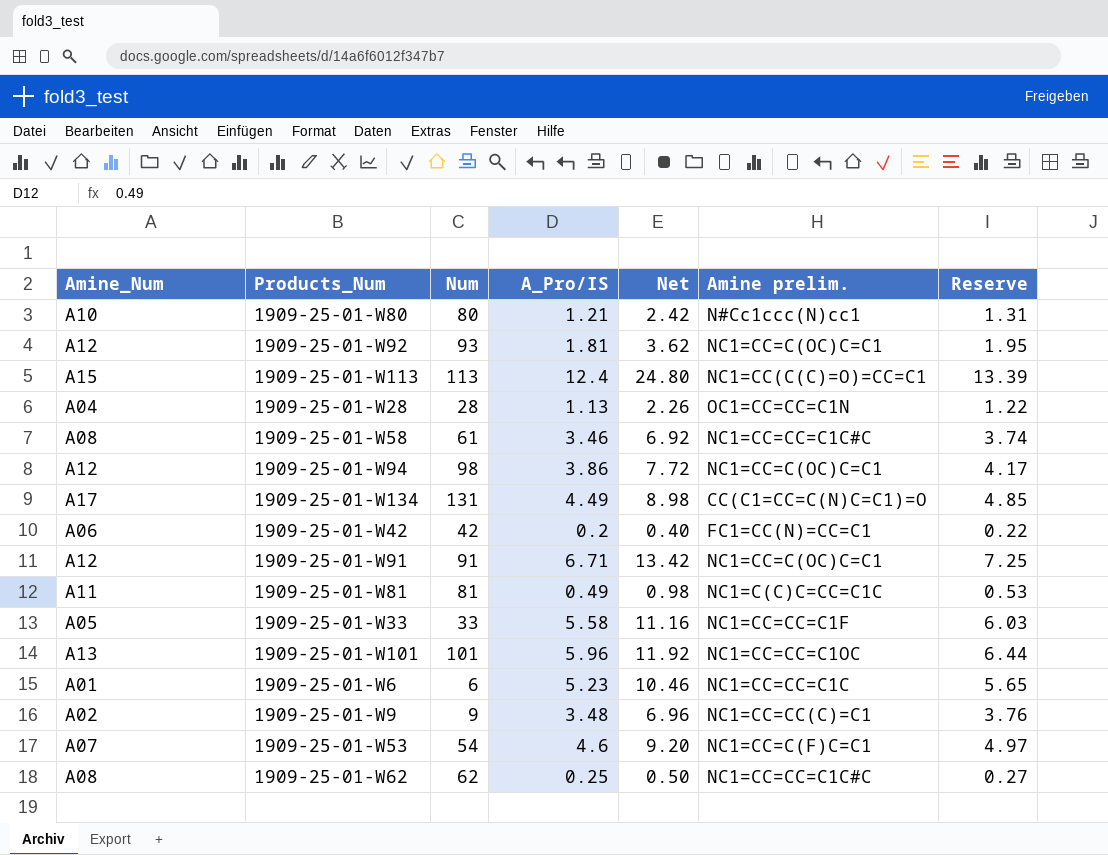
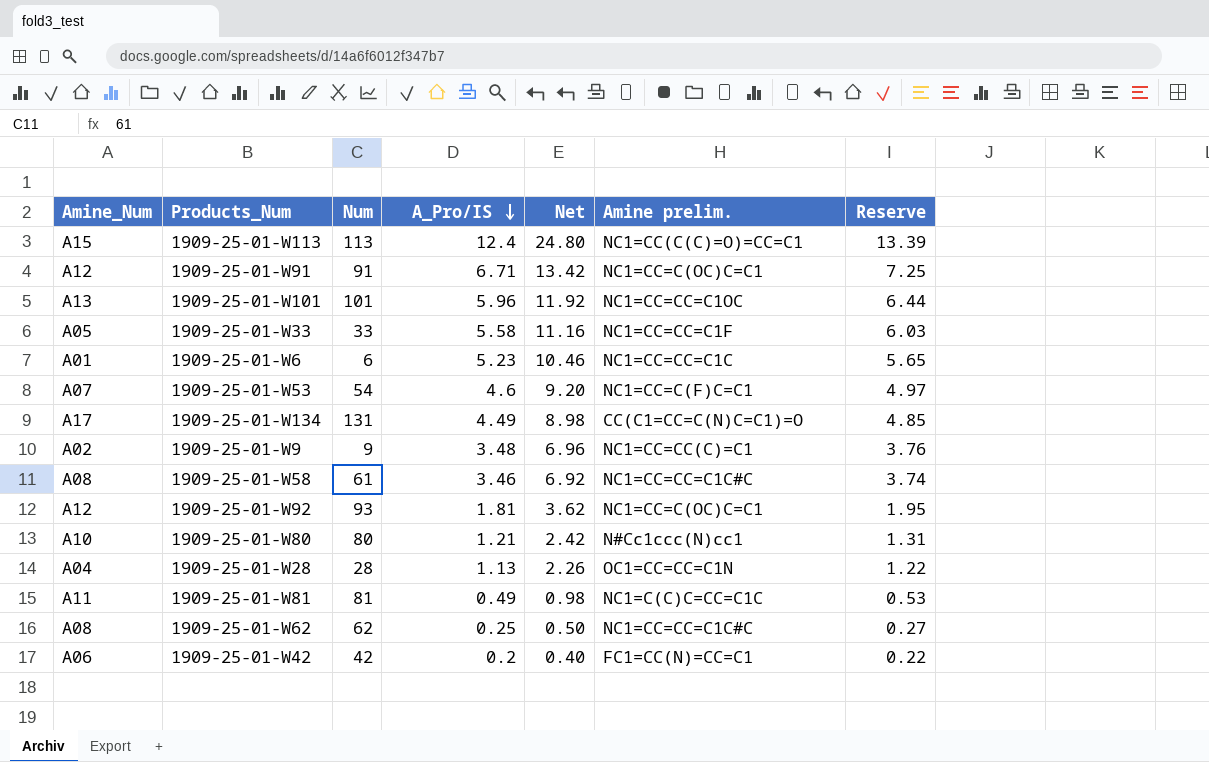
row order: none -> A_Pro/IS descending
row 1909-25-01-W94: A12 | 98 | 3.86 | 7.72 | NC1=CC=C(OC)C=C1 | 4.17 -> none

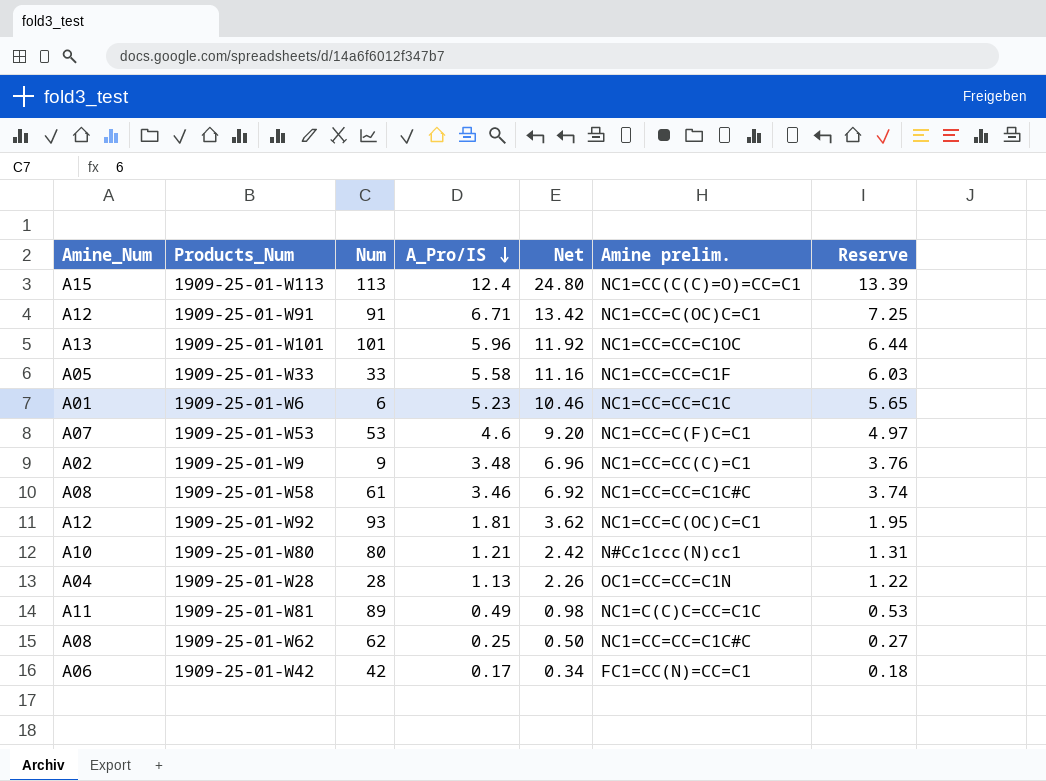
row 1909-25-01-W134: A17 | 131 | 4.49 | 8.98 | CC(C1=CC=C(N)C=C1)=O | 4.85 -> none
1909-25-01-W53 | Num: 54 -> 53
1909-25-01-W81 | Num: 81 -> 89
1909-25-01-W42 | A_Pro/IS: 0.2 -> 0.17
1909-25-01-W42 | Net: 0.40 -> 0.34
1909-25-01-W42 | Reserve: 0.22 -> 0.18

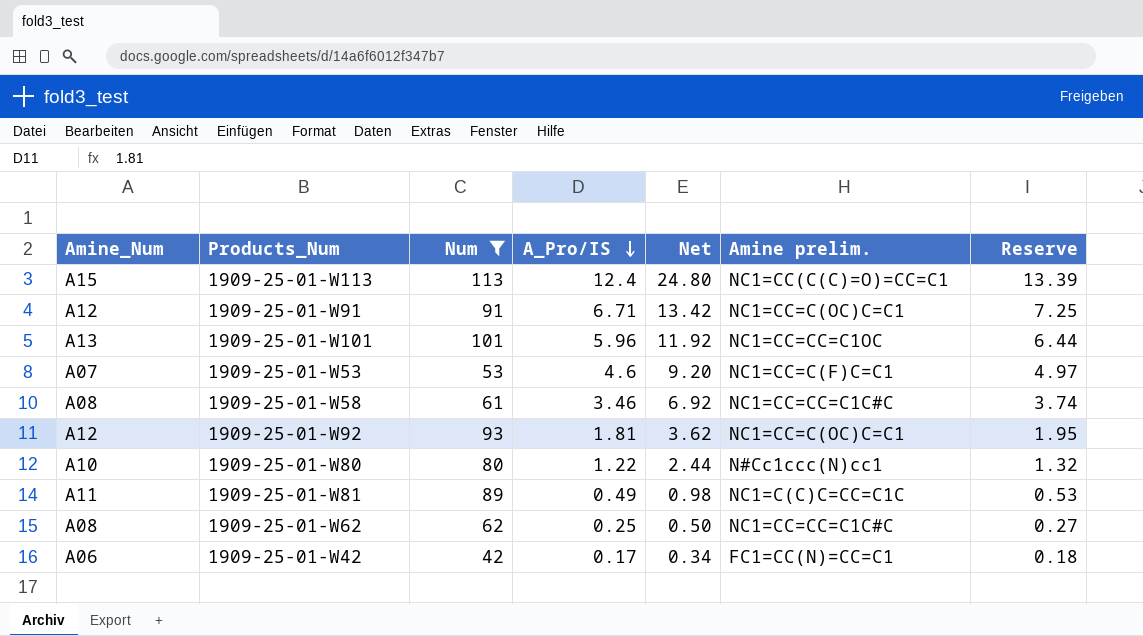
filter: none -> Num >= 42
1909-25-01-W80 | A_Pro/IS: 1.21 -> 1.22
1909-25-01-W80 | Net: 2.42 -> 2.44
1909-25-01-W80 | Reserve: 1.31 -> 1.32

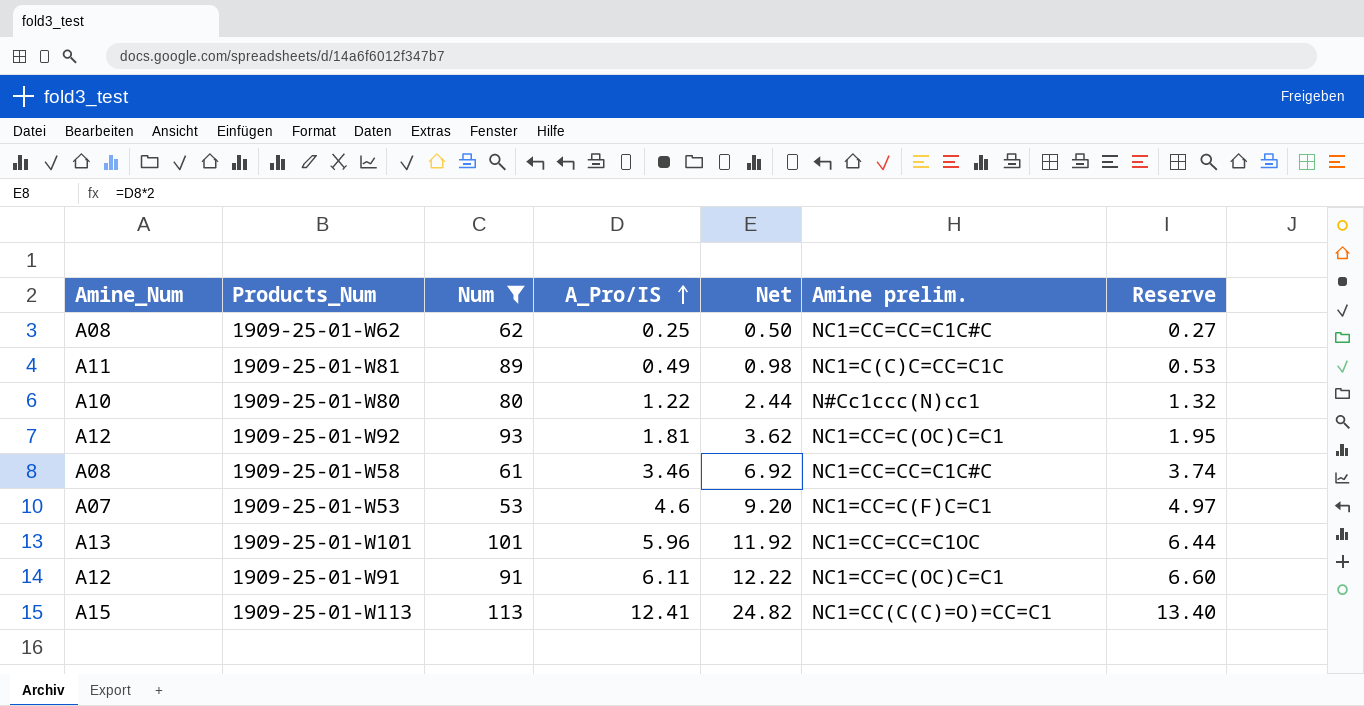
row order: A_Pro/IS descending -> A_Pro/IS ascending
row 1909-25-01-W42: A06 | 42 | 0.17 | 0.34 | FC1=CC(N)=CC=C1 | 0.18 -> none
1909-25-01-W91 | A_Pro/IS: 6.71 -> 6.11
1909-25-01-W91 | Net: 13.42 -> 12.22
1909-25-01-W91 | Reserve: 7.25 -> 6.60
1909-25-01-W113 | A_Pro/IS: 12.4 -> 12.41
1909-25-01-W113 | Net: 24.80 -> 24.82
1909-25-01-W113 | Reserve: 13.39 -> 13.40

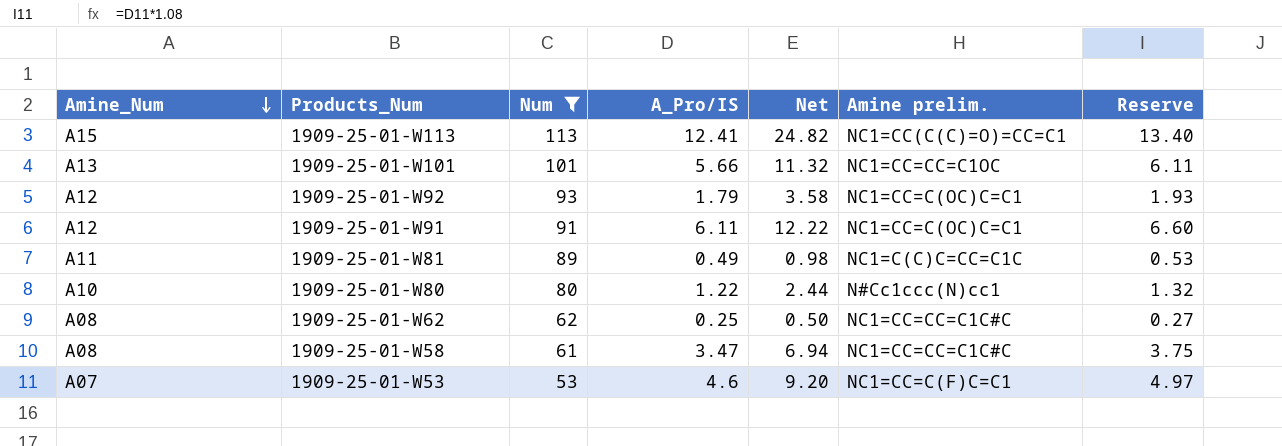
row order: A_Pro/IS ascending -> Amine_Num descending
1909-25-01-W101 | A_Pro/IS: 5.96 -> 5.66
1909-25-01-W101 | Net: 11.92 -> 11.32
1909-25-01-W101 | Reserve: 6.44 -> 6.11
1909-25-01-W92 | A_Pro/IS: 1.81 -> 1.79
1909-25-01-W92 | Net: 3.62 -> 3.58
1909-25-01-W92 | Reserve: 1.95 -> 1.93
1909-25-01-W58 | A_Pro/IS: 3.46 -> 3.47
1909-25-01-W58 | Net: 6.92 -> 6.94
1909-25-01-W58 | Reserve: 3.74 -> 3.75

